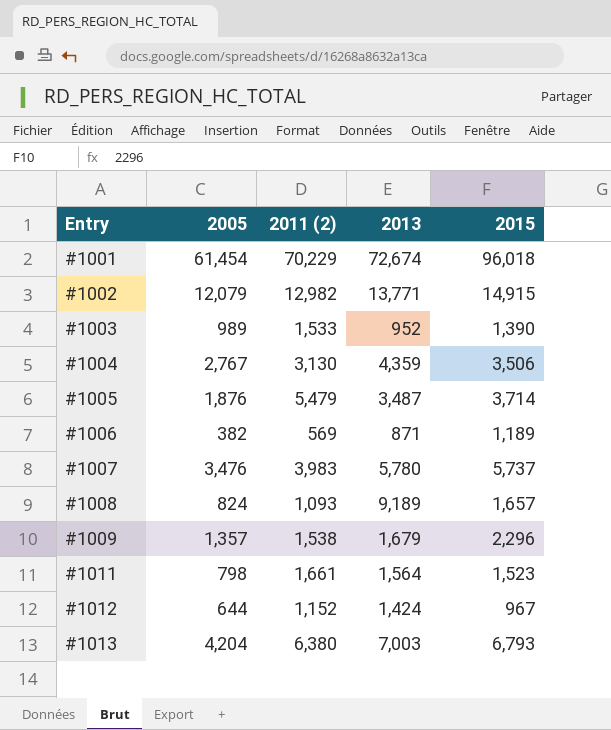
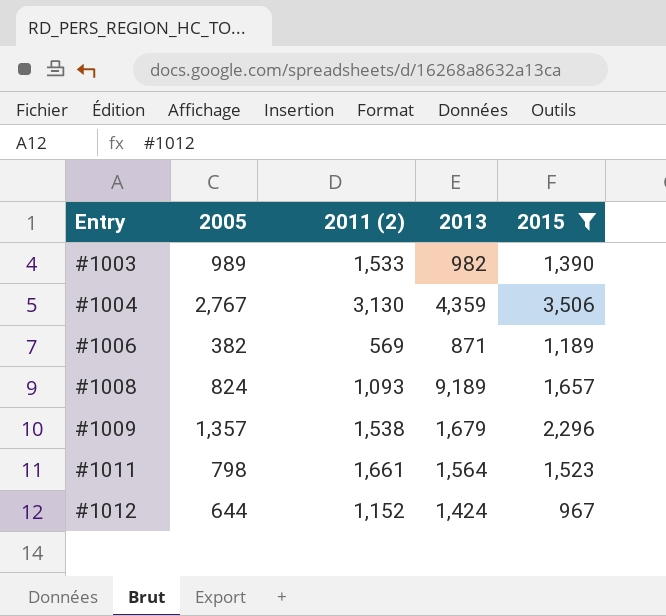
filter: none -> 2015 <= 3,506
#1003 | 2013: 952 -> 982

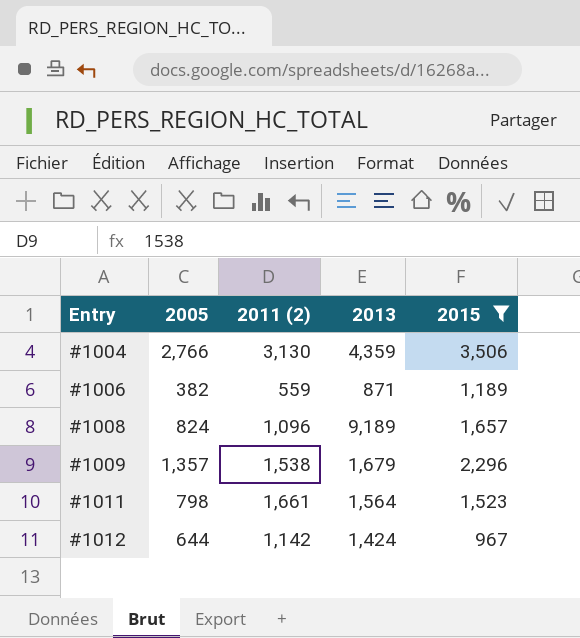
row #1003: 989 | 1,533 | 982 | 1,390 -> none
#1004 | 2005: 2,767 -> 2,766
#1006 | 2011 (2): 569 -> 559
#1008 | 2011 (2): 1,093 -> 1,096
#1012 | 2011 (2): 1,152 -> 1,142

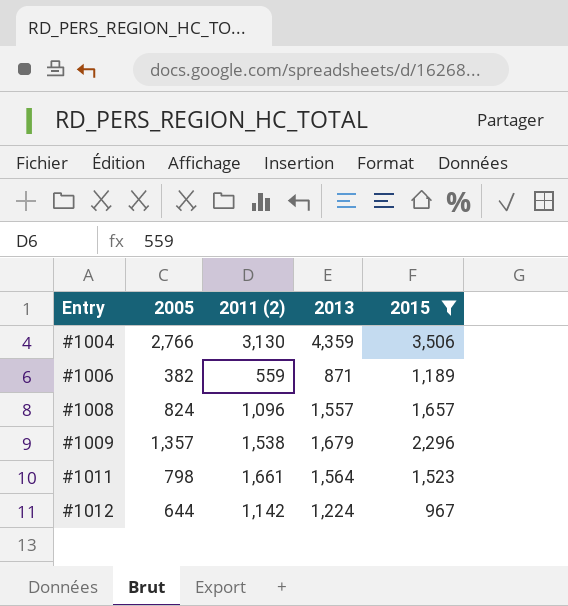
#1008 | 2013: 9,189 -> 1,557
#1012 | 2013: 1,424 -> 1,224

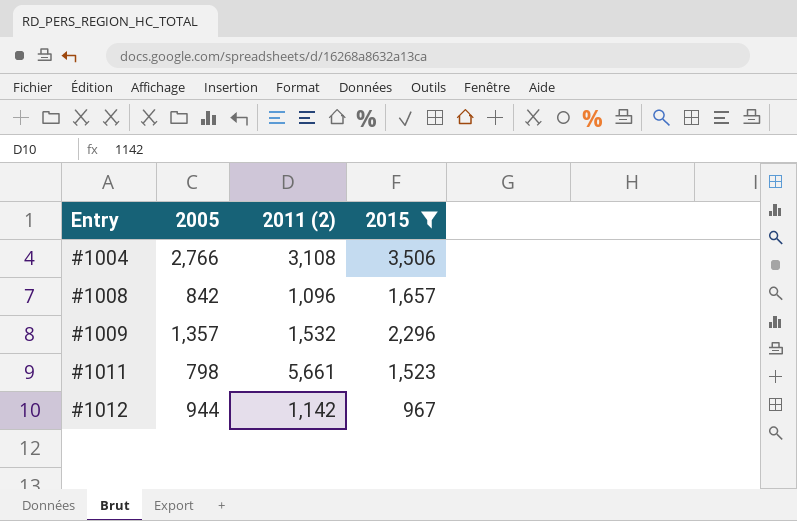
column 2013 | position: 4 -> none
row #1006: 382 | 559 | 871 | 1,189 -> none
#1004 | 2011 (2): 3,130 -> 3,108
#1008 | 2005: 824 -> 842
#1009 | 2011 (2): 1,538 -> 1,532
#1011 | 2011 (2): 1,661 -> 5,661
#1012 | 2005: 644 -> 944

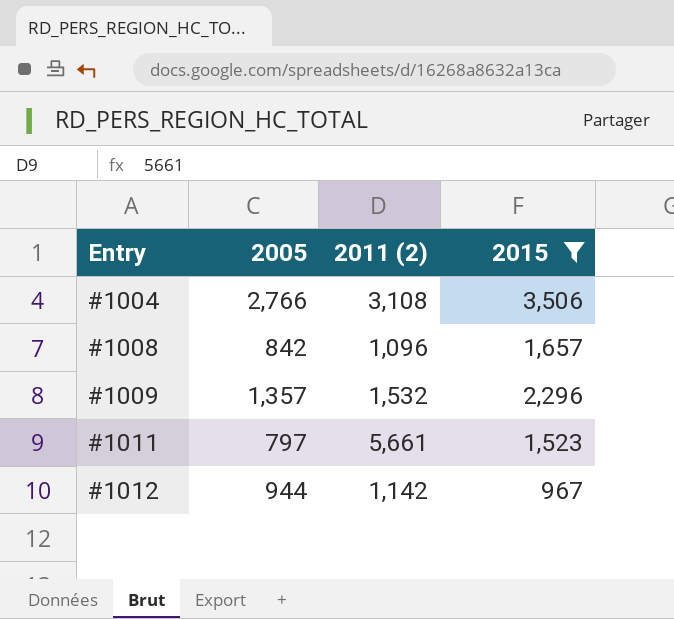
#1011 | 2005: 798 -> 797

